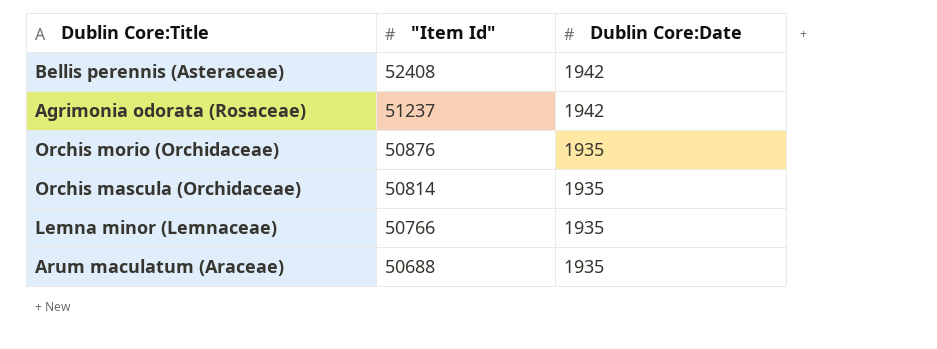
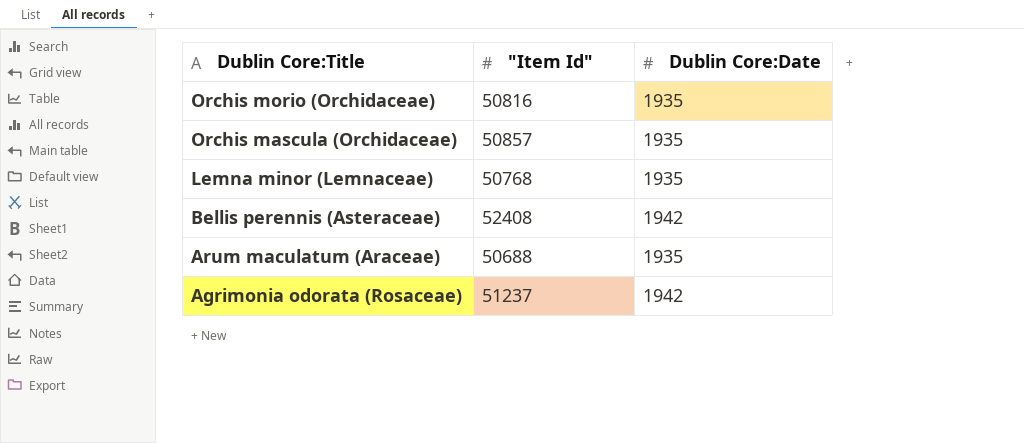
row order: "Item Id" descending -> Dublin Core:Title descending
Orchis morio (Orchidaceae) | "Item Id": 50876 -> 50816
Orchis mascula (Orchidaceae) | "Item Id": 50814 -> 50857
Lemna minor (Lemnaceae) | "Item Id": 50766 -> 50768

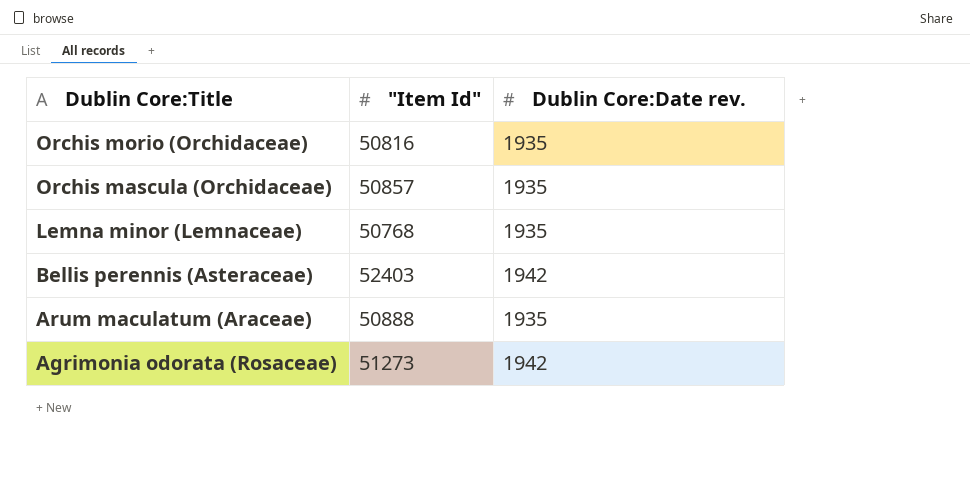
column name: Dublin Core:Date -> Dublin Core:Date rev.
Bellis perennis (Asteraceae) | "Item Id": 52408 -> 52403
Arum maculatum (Araceae) | "Item Id": 50688 -> 50888
Agrimonia odorata (Rosaceae) | "Item Id": 51237 -> 51273

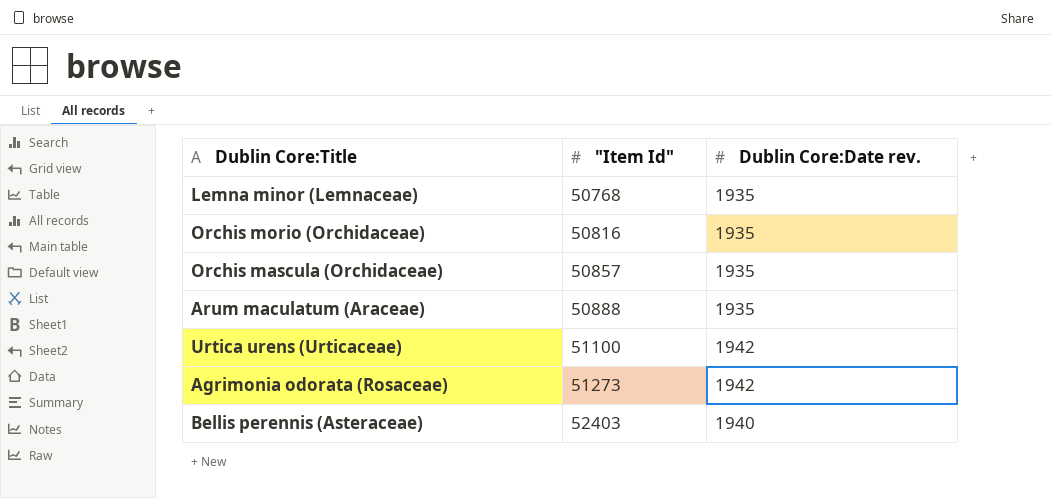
row order: Dublin Core:Title descending -> "Item Id" ascending
row Urtica urens (Urticaceae): none -> 51100 | 1942
Bellis perennis (Asteraceae) | Dublin Core:Date rev.: 1942 -> 1940

